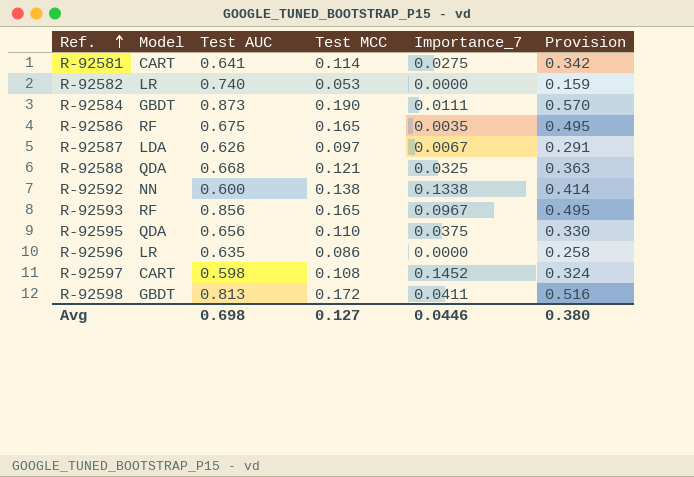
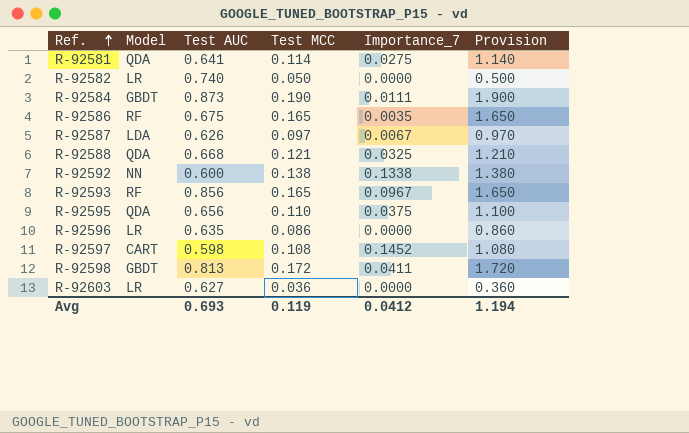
column Provision | formula: [Test MCC] * 3 -> [Test MCC] * 10
R-92581 | Model: CART -> QDA
R-92582 | Test MCC: 0.053 -> 0.050
row R-92603: none -> LR | 0.627 | 0.036 | 0.0000 | 0.360
Avg | Test AUC: 0.698 -> 0.693
Avg | Test MCC: 0.127 -> 0.119
Avg | Importance_7: 0.0446 -> 0.0412
Avg | Provision: 0.380 -> 1.194

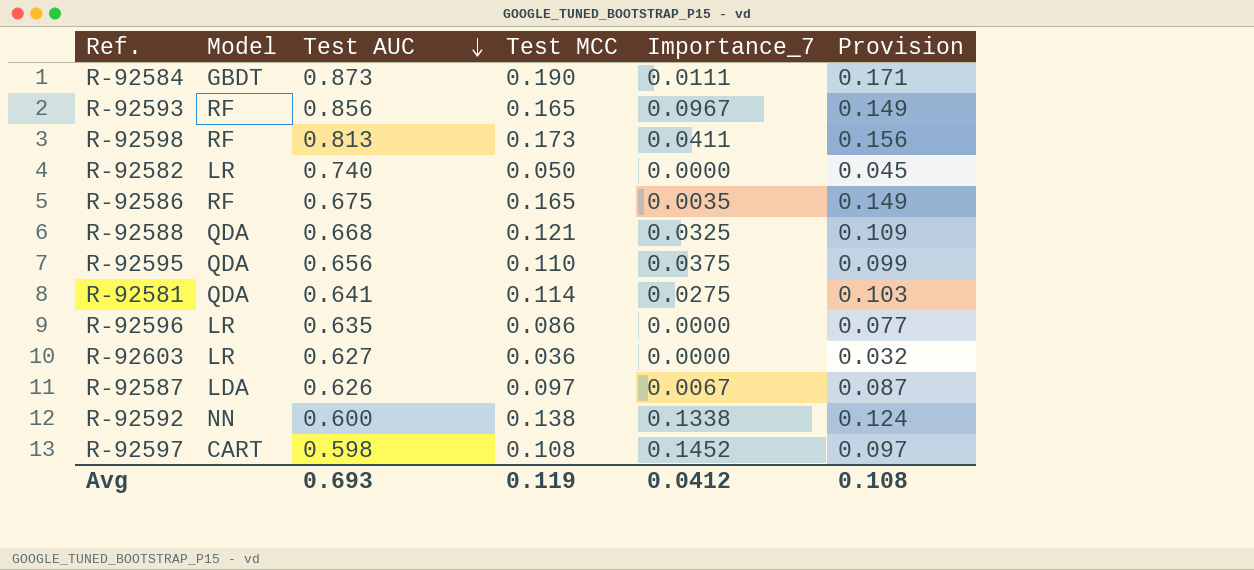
row order: Ref. ascending -> Test AUC descending
column Provision | formula: [Test MCC] * 10 -> [Test MCC] * 0.9
R-92598 | Model: GBDT -> RF
R-92598 | Test MCC: 0.172 -> 0.173
Avg | Provision: 1.194 -> 0.108

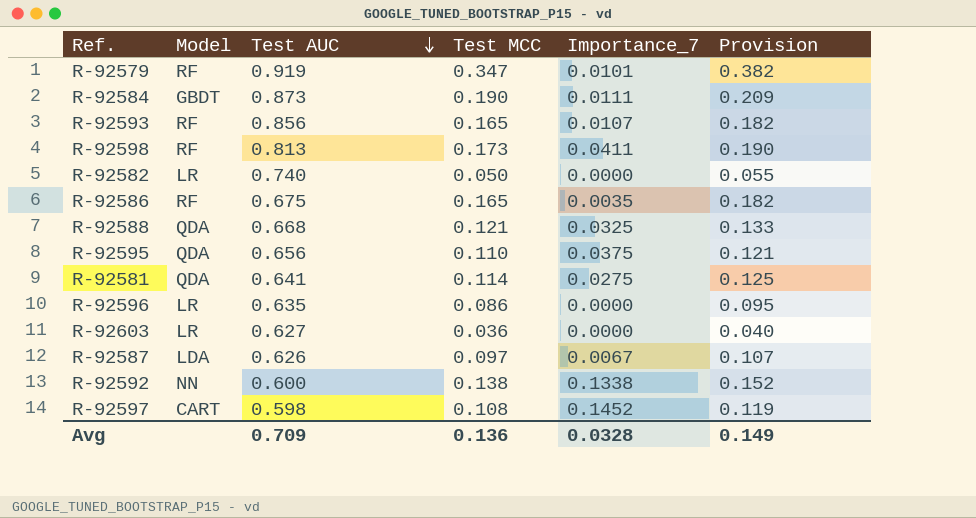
column Provision | formula: [Test MCC] * 0.9 -> [Test MCC] * 1.1
row R-92579: none -> RF | 0.919 | 0.347 | 0.0101 | 0.382
R-92593 | Importance_7: 0.0967 -> 0.0107
Avg | Test AUC: 0.693 -> 0.709
Avg | Test MCC: 0.119 -> 0.136
Avg | Importance_7: 0.0412 -> 0.0328
Avg | Provision: 0.108 -> 0.149

